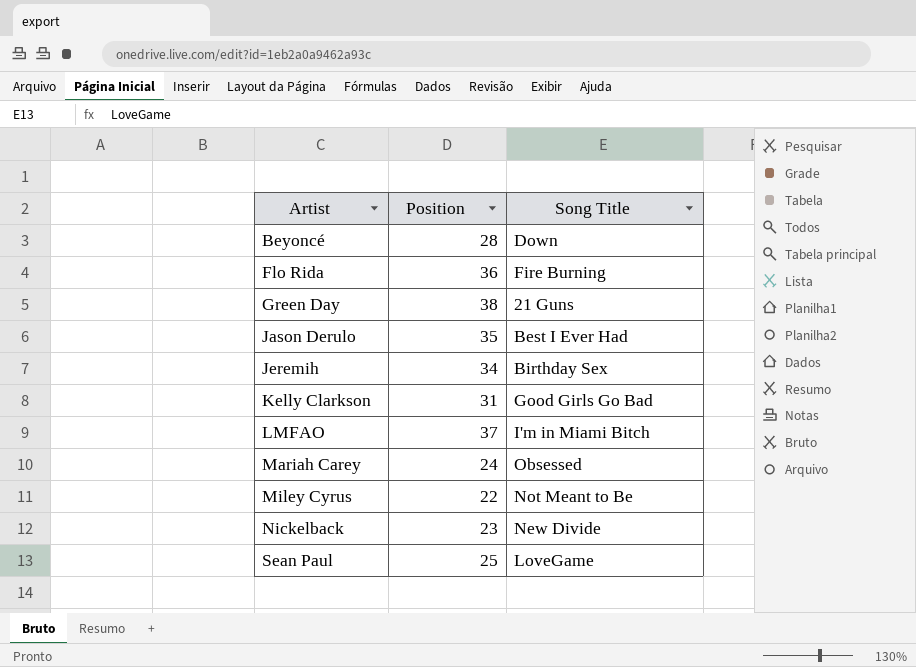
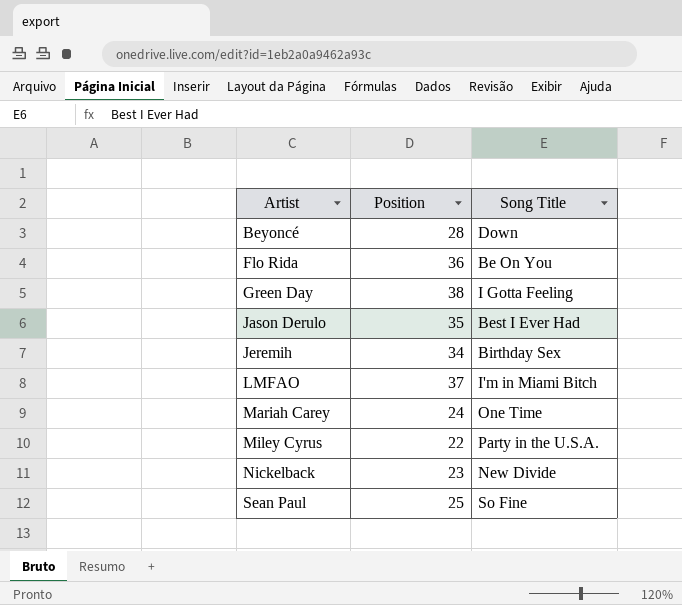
row Kelly Clarkson: 31 | Good Girls Go Bad -> none
Flo Rida | Song Title: Fire Burning -> Be On You
Green Day | Song Title: 21 Guns -> I Gotta Feeling
Mariah Carey | Song Title: Obsessed -> One Time
Miley Cyrus | Song Title: Not Meant to Be -> Party in the U.S.A.
Sean Paul | Song Title: LoveGame -> So Fine

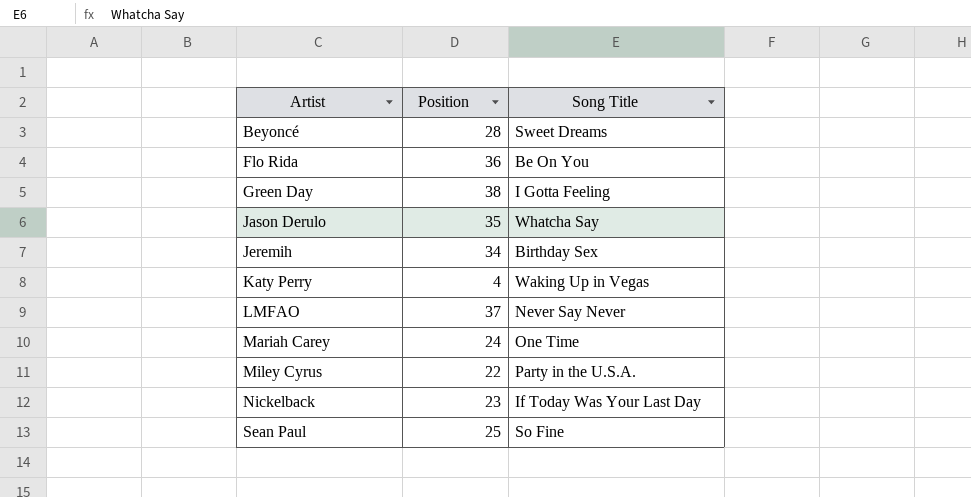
Beyoncé | Song Title: Down -> Sweet Dreams
Jason Derulo | Song Title: Best I Ever Had -> Whatcha Say
row Katy Perry: none -> 4 | Waking Up in Vegas
LMFAO | Song Title: I'm in Miami Bitch -> Never Say Never
Nickelback | Song Title: New Divide -> If Today Was Your Last Day

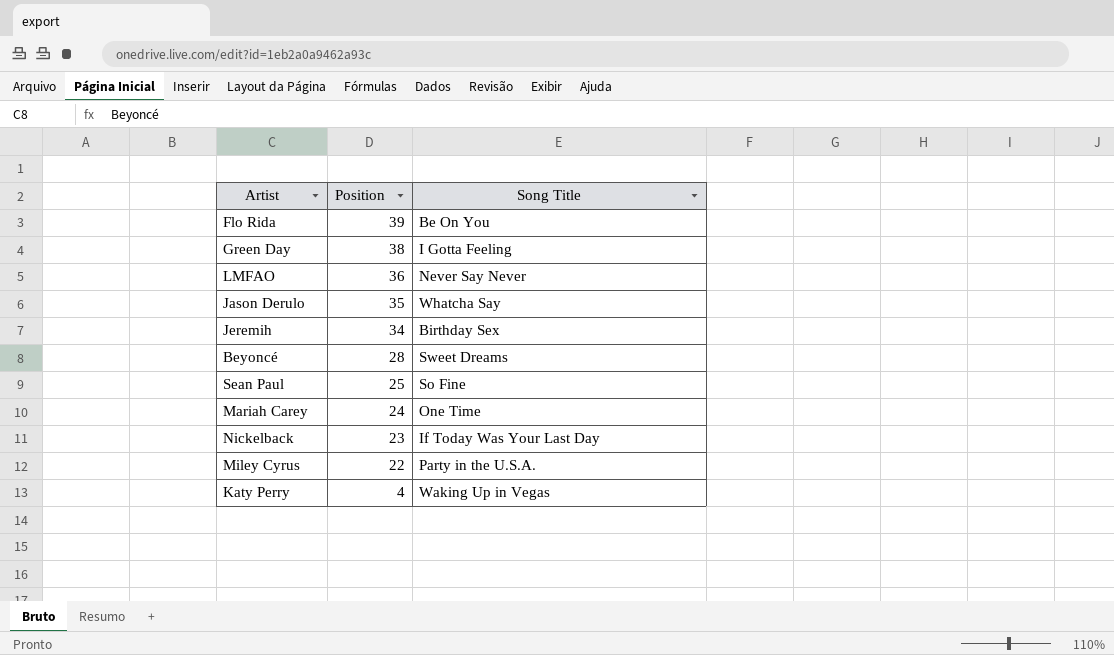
row order: Artist ascending -> Position descending
Flo Rida | Position: 36 -> 39
LMFAO | Position: 37 -> 36

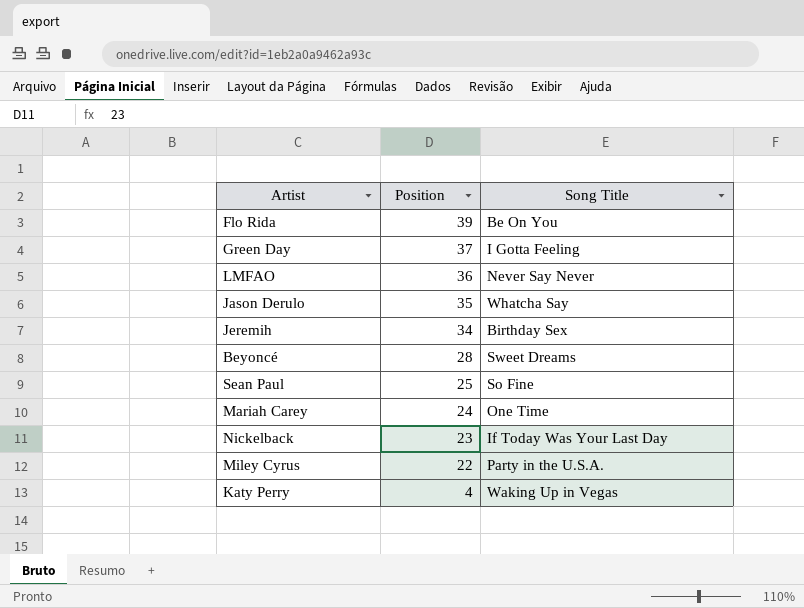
Green Day | Position: 38 -> 37

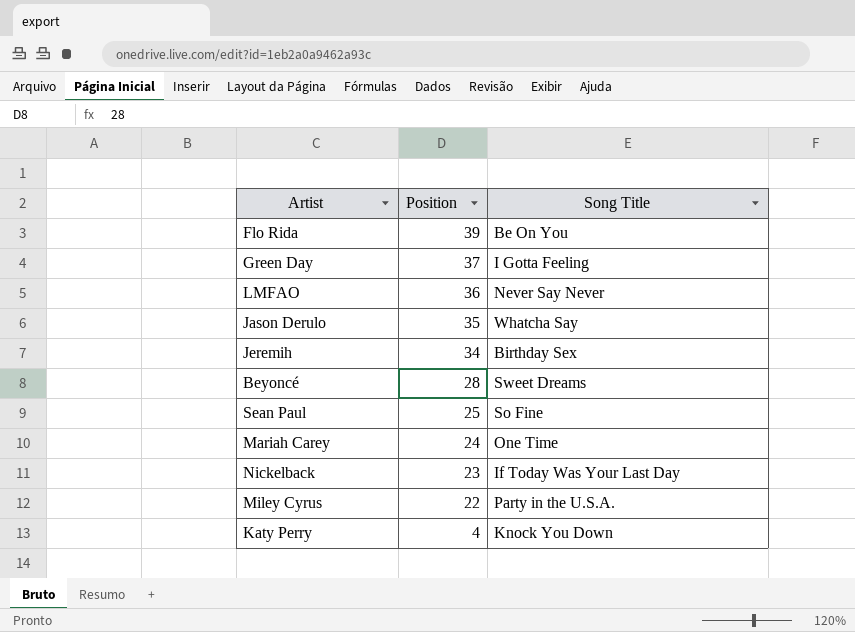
Katy Perry | Song Title: Waking Up in Vegas -> Knock You Down

